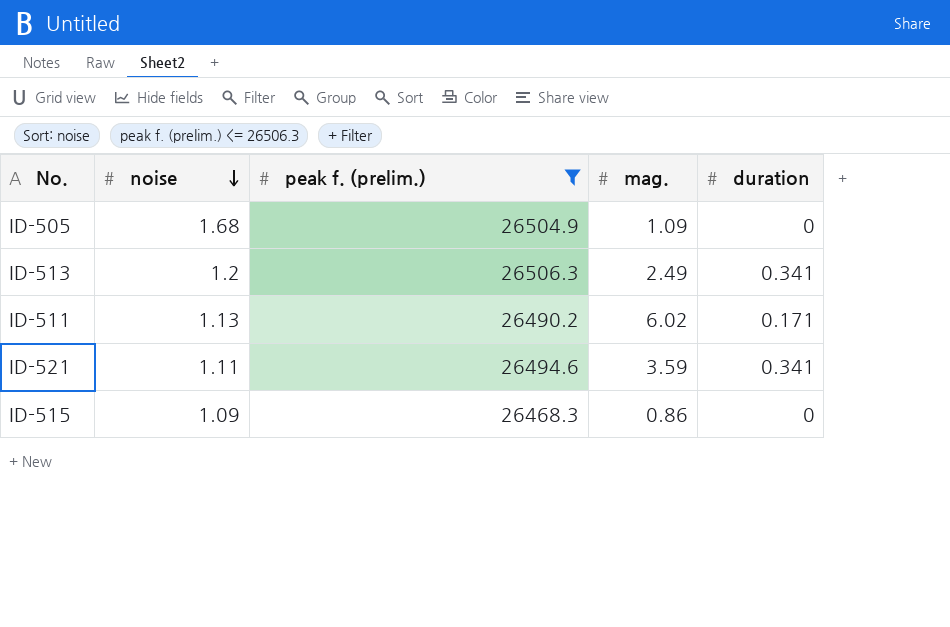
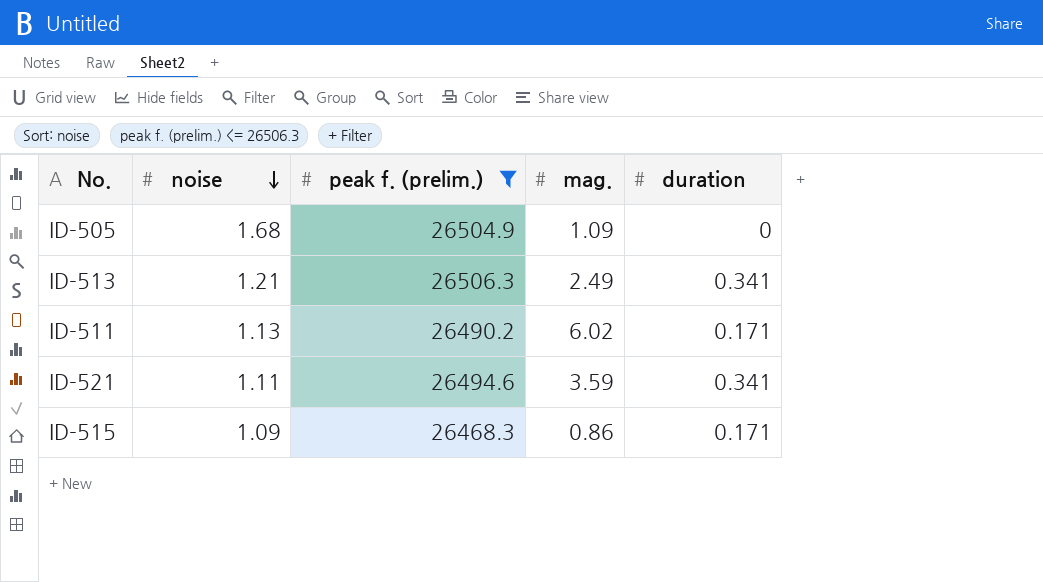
ID-513 | noise: 1.2 -> 1.21
ID-515 | duration: 0 -> 0.171

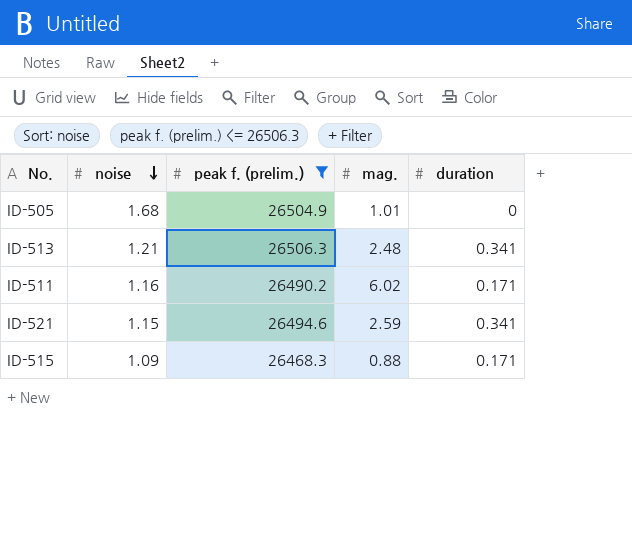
ID-505 | mag.: 1.09 -> 1.01
ID-513 | mag.: 2.49 -> 2.48
ID-511 | noise: 1.13 -> 1.16
ID-521 | noise: 1.11 -> 1.15
ID-521 | mag.: 3.59 -> 2.59
ID-515 | mag.: 0.86 -> 0.88

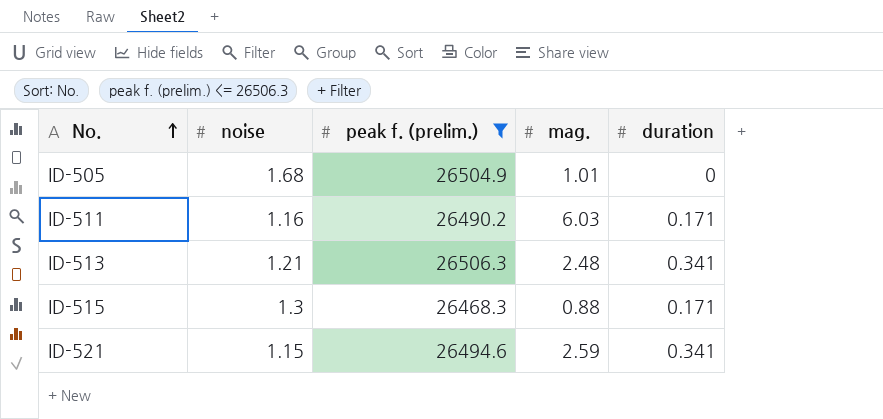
row order: noise descending -> No. ascending
ID-511 | mag.: 6.02 -> 6.03
ID-515 | noise: 1.09 -> 1.3

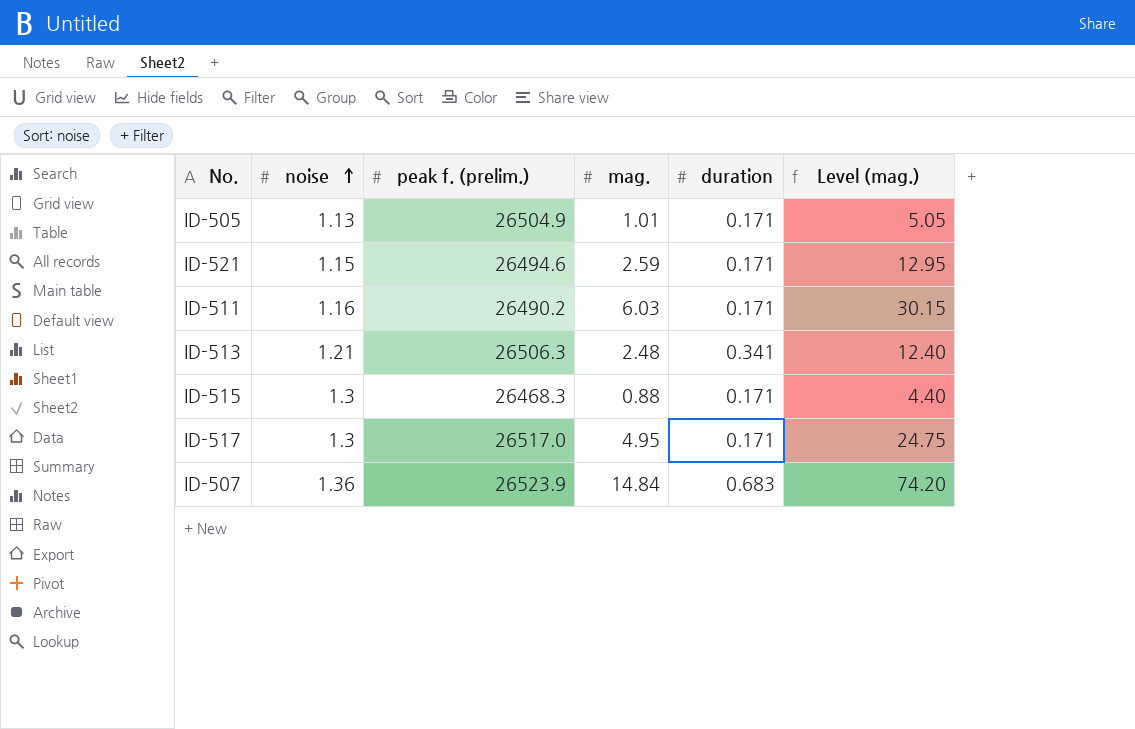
filter: peak f. (prelim.) <= 26506.3 -> none
row order: No. ascending -> noise ascending
column Level (mag.) | formula: none -> [mag.] * 5
ID-505 | noise: 1.68 -> 1.13
ID-505 | duration: 0 -> 0.171
ID-521 | duration: 0.341 -> 0.171

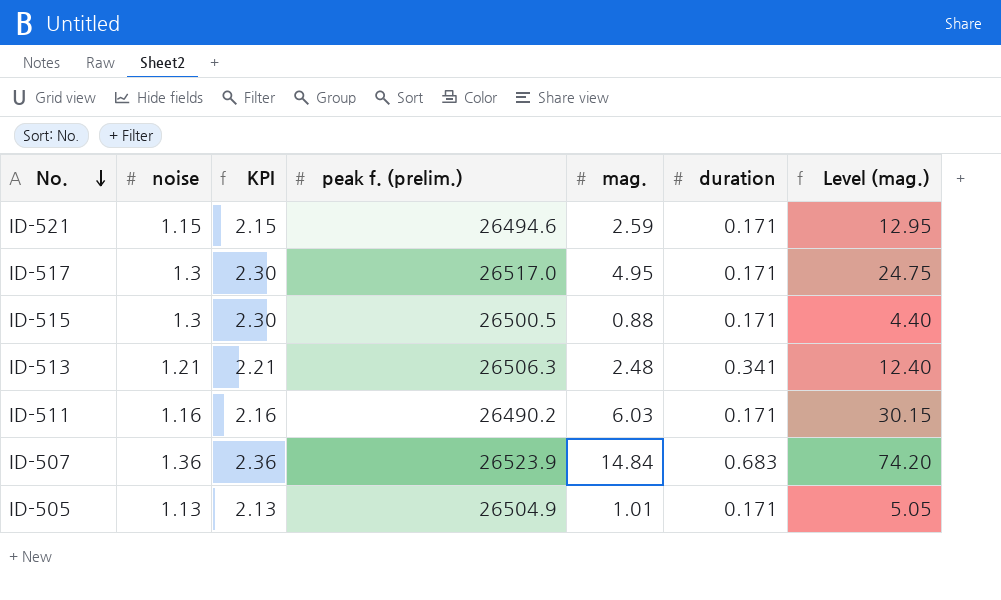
row order: noise ascending -> No. descending
column KPI | formula: none -> [noise] + 1
ID-515 | peak f. (prelim.): 26468.3 -> 26500.5

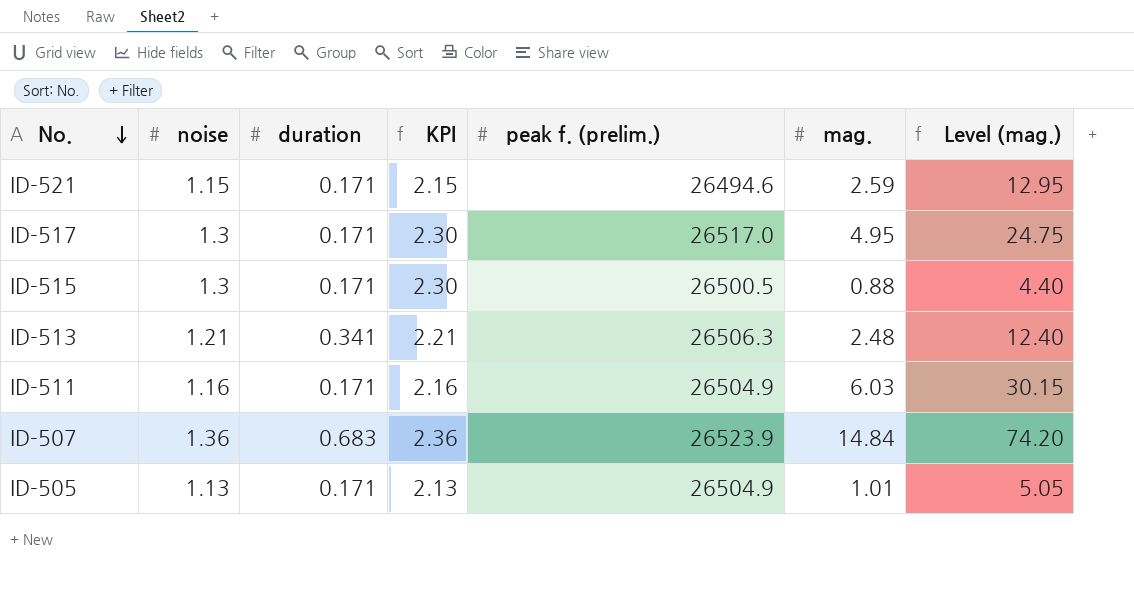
column duration | position: 6 -> 3
ID-511 | peak f. (prelim.): 26490.2 -> 26504.9

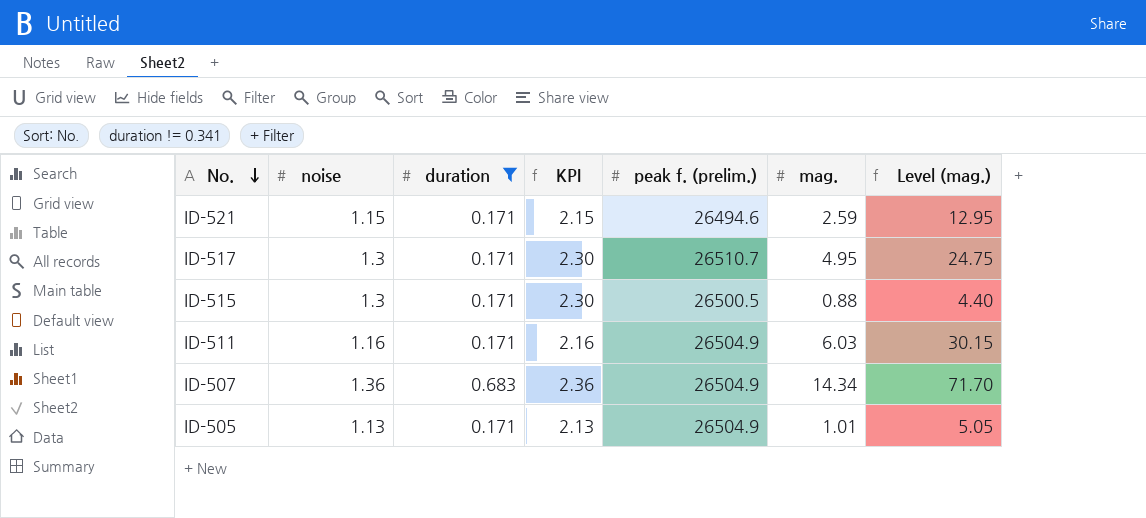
filter: none -> duration != 0.341
ID-517 | peak f. (prelim.): 26517.0 -> 26510.7
ID-507 | peak f. (prelim.): 26523.9 -> 26504.9
ID-507 | mag.: 14.84 -> 14.34
ID-507 | Level (mag.): 74.20 -> 71.70

